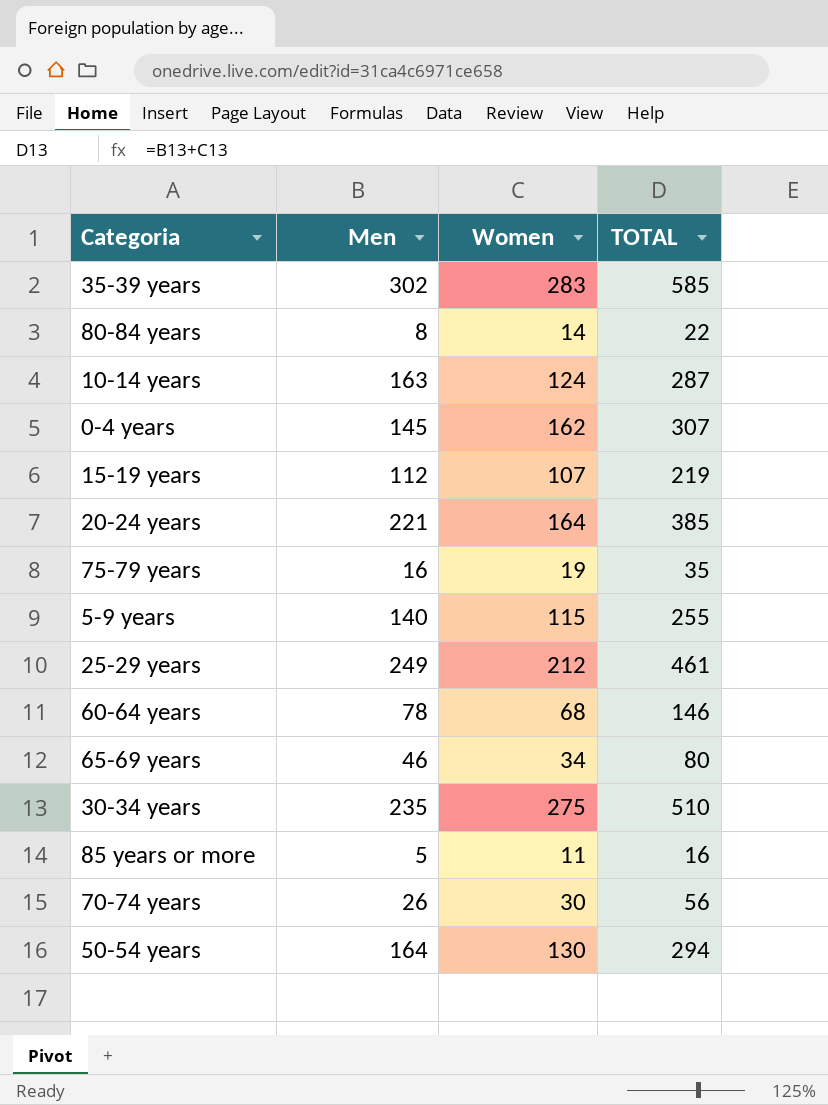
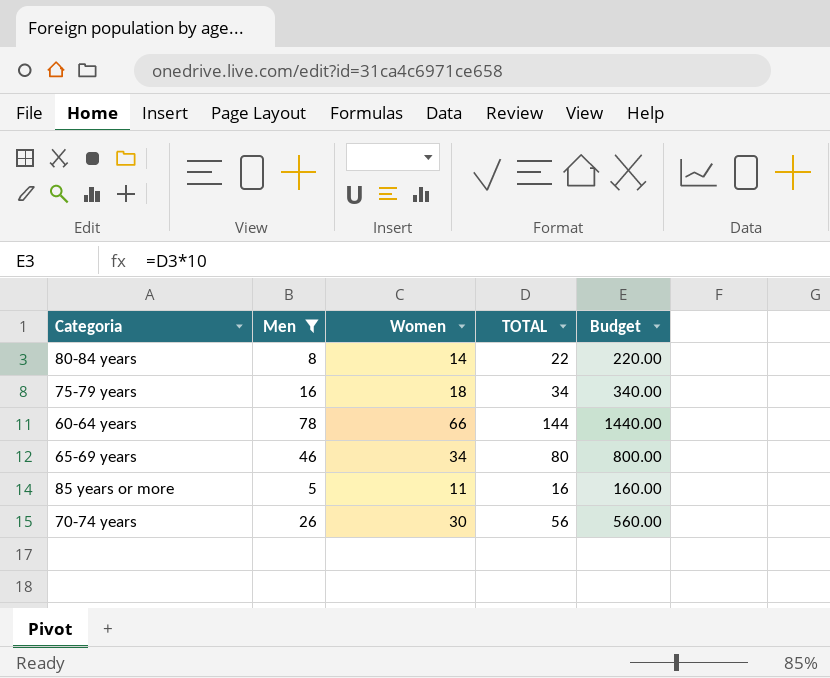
filter: none -> Men <= 78
column Budget | formula: none -> [TOTAL] * 10
75-79 years | Women: 19 -> 18
75-79 years | TOTAL: 35 -> 34
60-64 years | Women: 68 -> 66
60-64 years | TOTAL: 146 -> 144

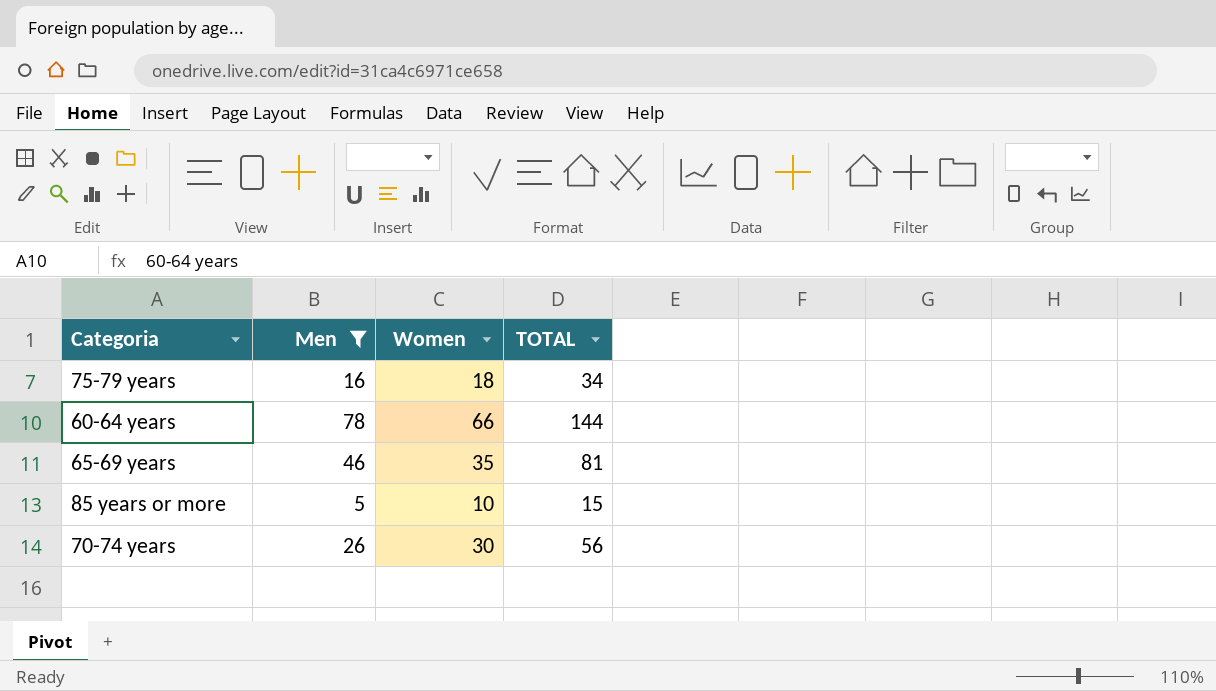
column Budget | formula: [TOTAL] * 10 -> none
row 80-84 years: 8 | 14 | 22 | 220.00 -> none
65-69 years | Women: 34 -> 35
65-69 years | TOTAL: 80 -> 81
85 years or more | Women: 11 -> 10
85 years or more | TOTAL: 16 -> 15

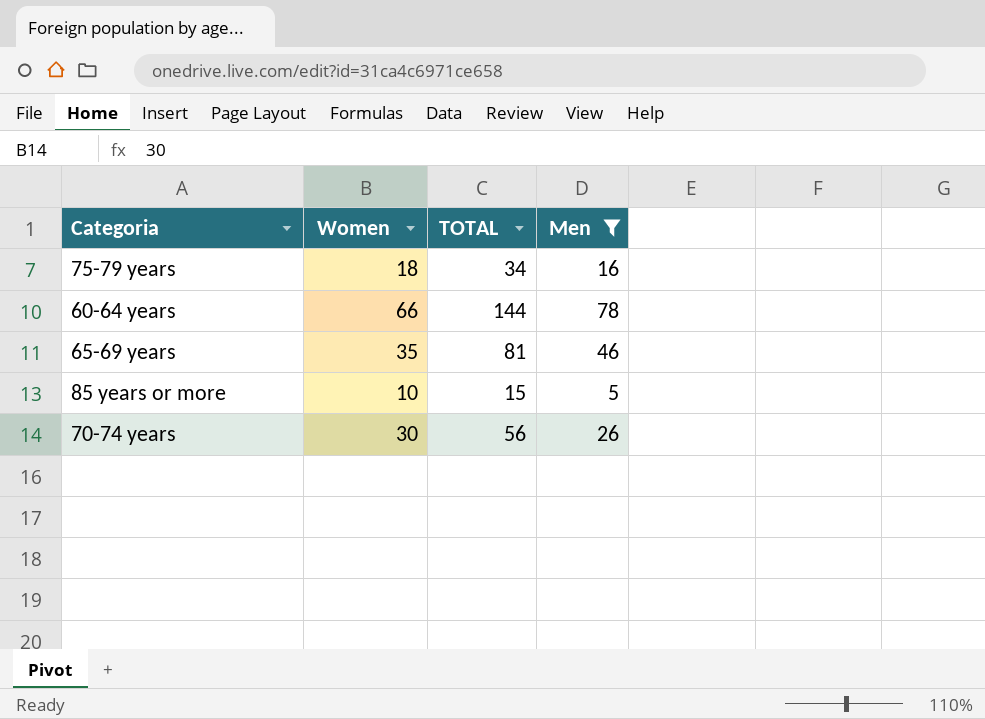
column Men | position: 2 -> 4

